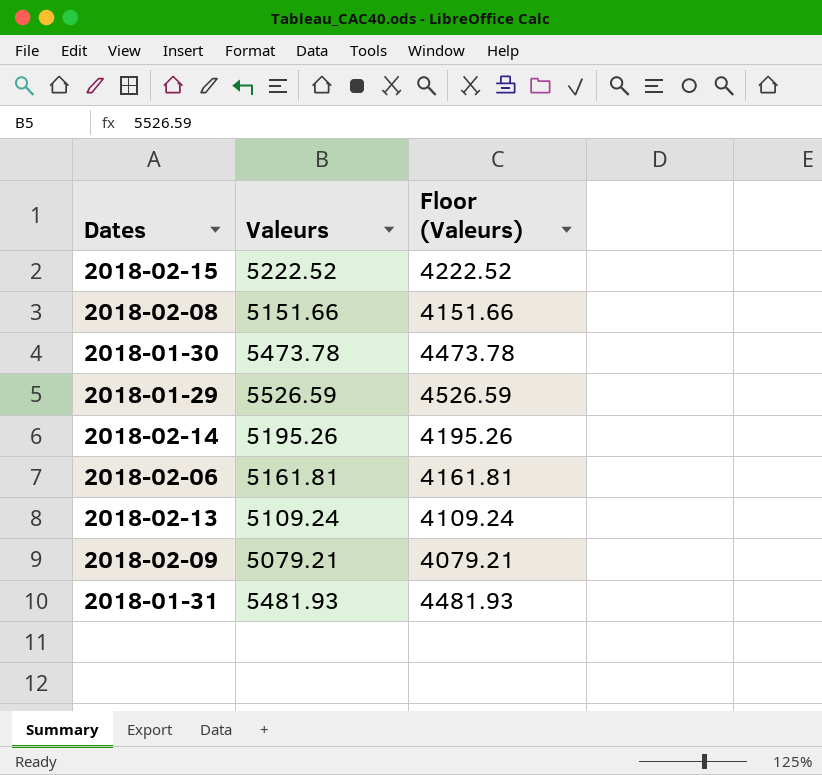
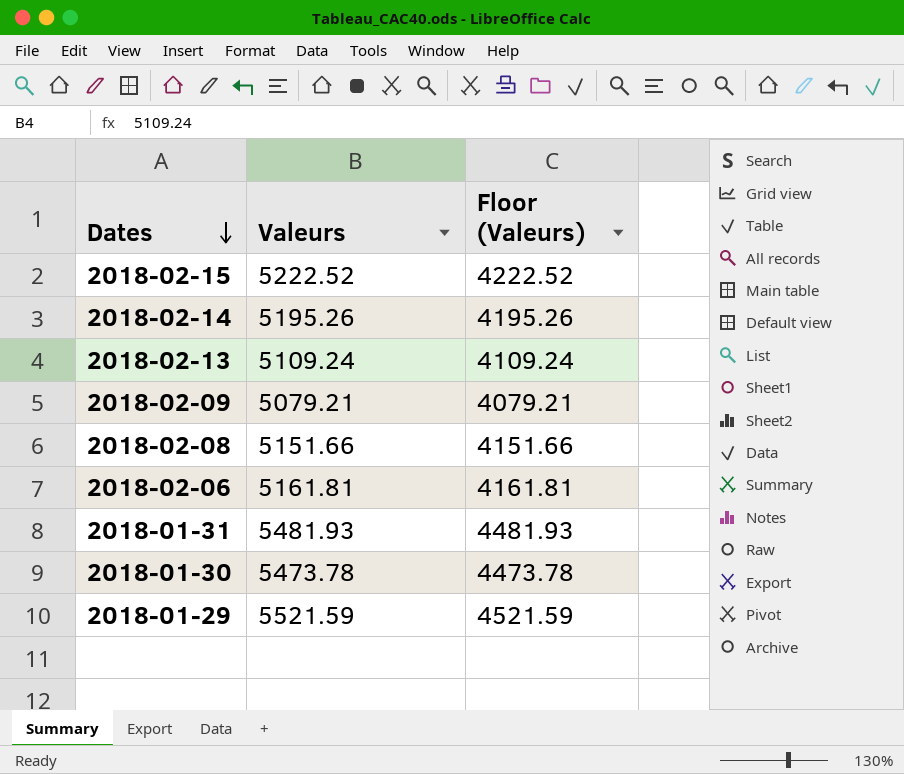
row order: none -> Dates descending
2018-01-29 | Valeurs: 5526.59 -> 5521.59
2018-01-29 | Floor (Valeurs): 4526.59 -> 4521.59

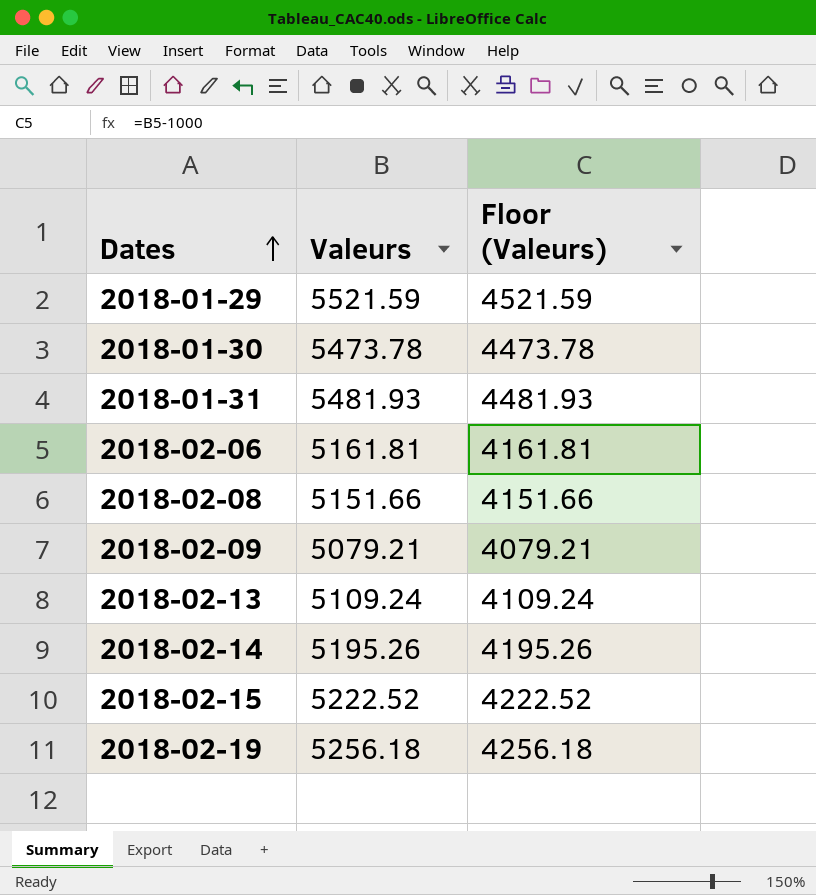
row order: Dates descending -> Dates ascending
row 2018-02-19: none -> 5256.18 | 4256.18

